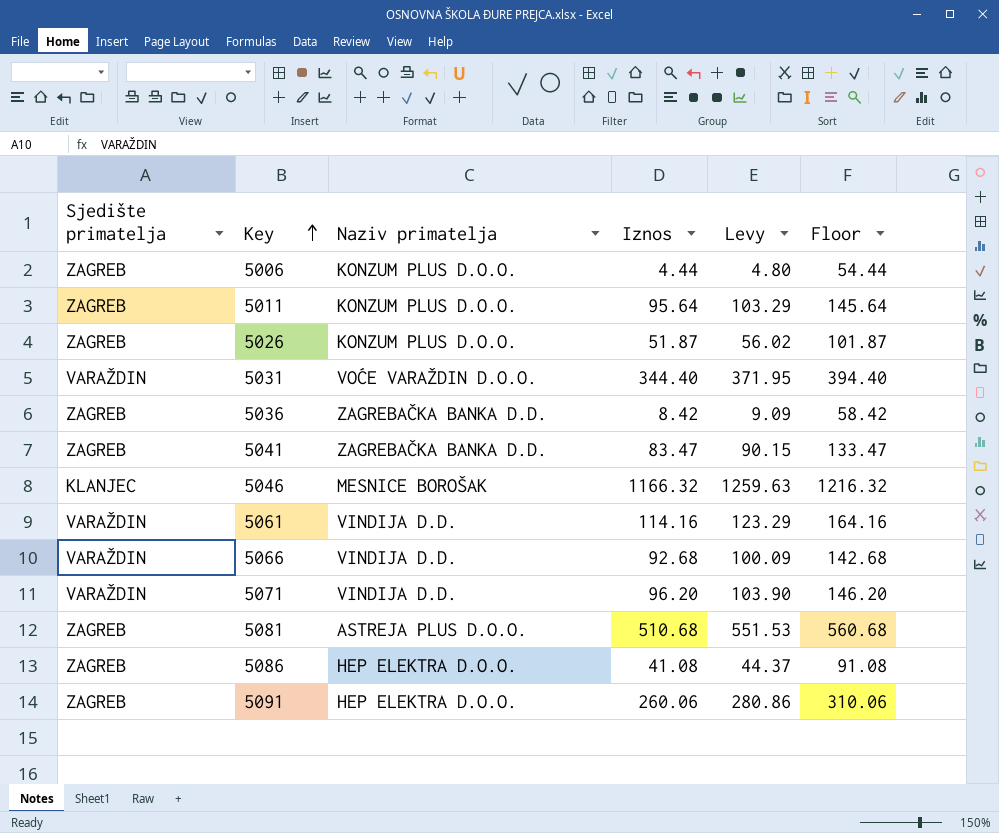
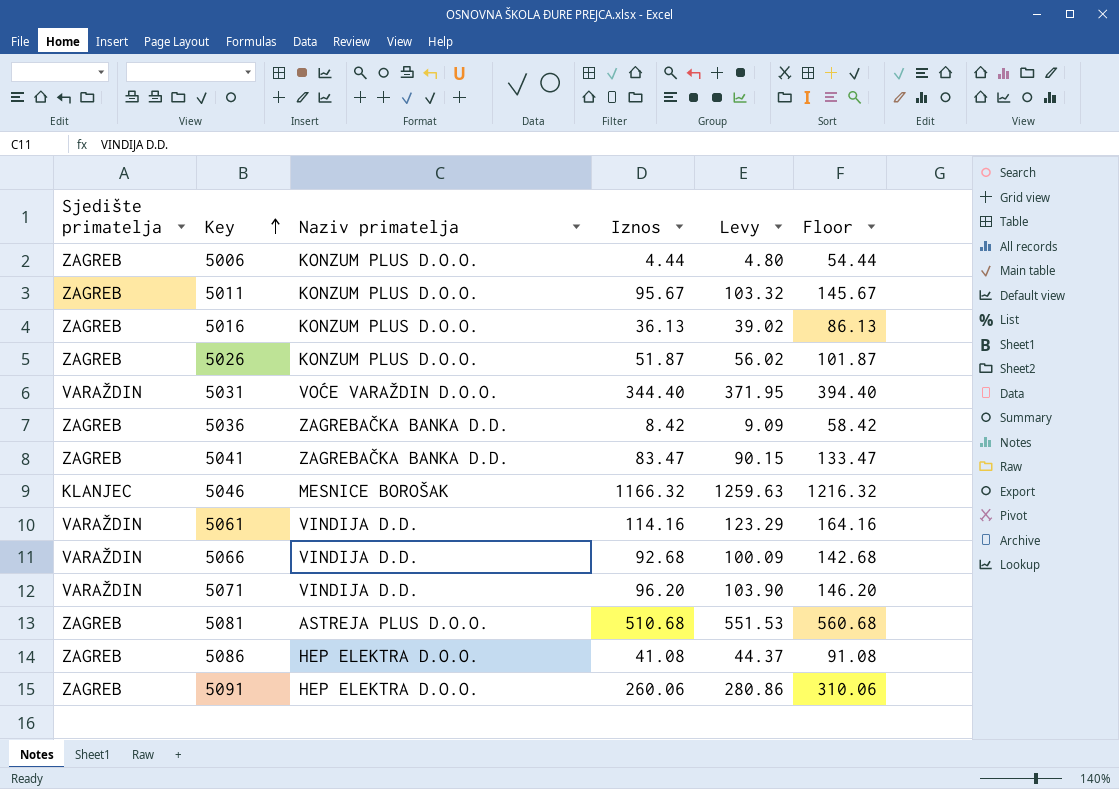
5011 | Iznos: 95.64 -> 95.67
5011 | Levy: 103.29 -> 103.32
5011 | Floor: 145.64 -> 145.67
row 5016: none -> ZAGREB | KONZUM PLUS D.O.O. | 36.13 | 39.02 | 86.13

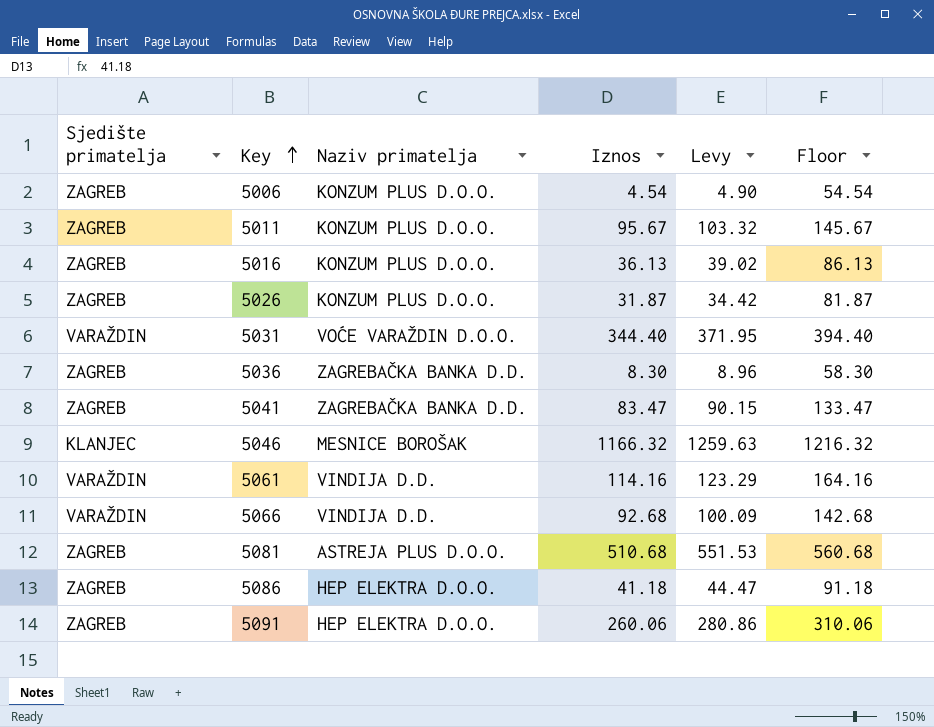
row 5071: VARAŽDIN | VINDIJA D.D. | 96.20 | 103.90 | 146.20 -> none
5006 | Iznos: 4.44 -> 4.54
5006 | Levy: 4.80 -> 4.90
5006 | Floor: 54.44 -> 54.54
5026 | Iznos: 51.87 -> 31.87
5026 | Levy: 56.02 -> 34.42
5026 | Floor: 101.87 -> 81.87
5036 | Iznos: 8.42 -> 8.30
5036 | Levy: 9.09 -> 8.96
5036 | Floor: 58.42 -> 58.30
5086 | Iznos: 41.08 -> 41.18
5086 | Levy: 44.37 -> 44.47
5086 | Floor: 91.08 -> 91.18

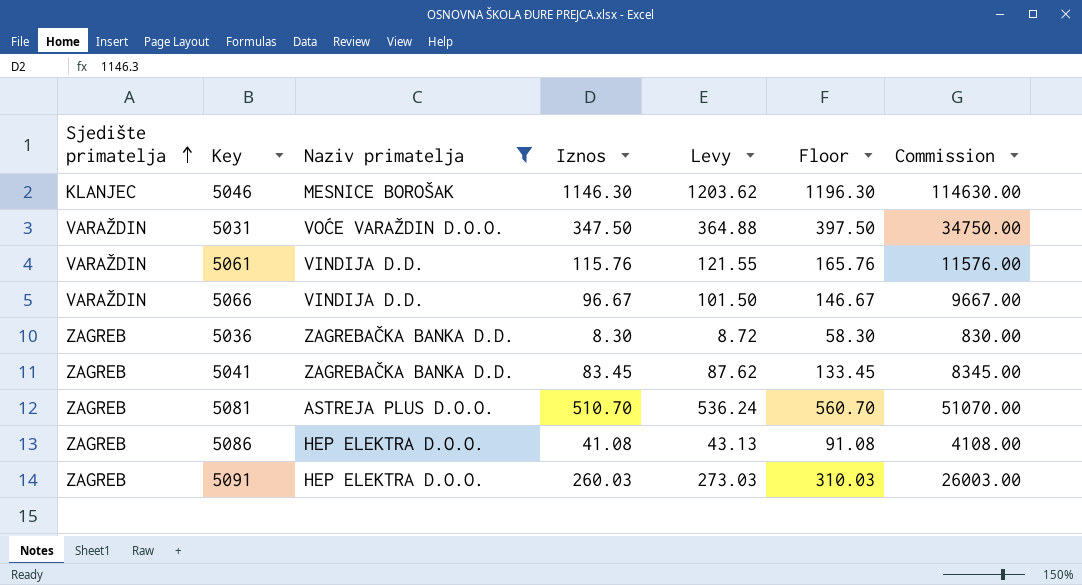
filter: none -> Naziv primatelja != KONZUM PLUS D.O.O.
row order: Key ascending -> Sjedište primatelja ascending
column Levy | formula: [Iznos] * 1.08 -> [Iznos] * 1.05
column Commission | formula: none -> [Iznos] * 100
5046 | Iznos: 1166.32 -> 1146.30
5046 | Floor: 1216.32 -> 1196.30
5031 | Iznos: 344.40 -> 347.50
5031 | Floor: 394.40 -> 397.50
5061 | Iznos: 114.16 -> 115.76
5061 | Floor: 164.16 -> 165.76
5066 | Iznos: 92.68 -> 96.67
5066 | Floor: 142.68 -> 146.67
5041 | Iznos: 83.47 -> 83.45
5041 | Floor: 133.47 -> 133.45
5081 | Iznos: 510.68 -> 510.70
5081 | Floor: 560.68 -> 560.70
5086 | Iznos: 41.18 -> 41.08
5086 | Floor: 91.18 -> 91.08
5091 | Iznos: 260.06 -> 260.03
5091 | Floor: 310.06 -> 310.03

